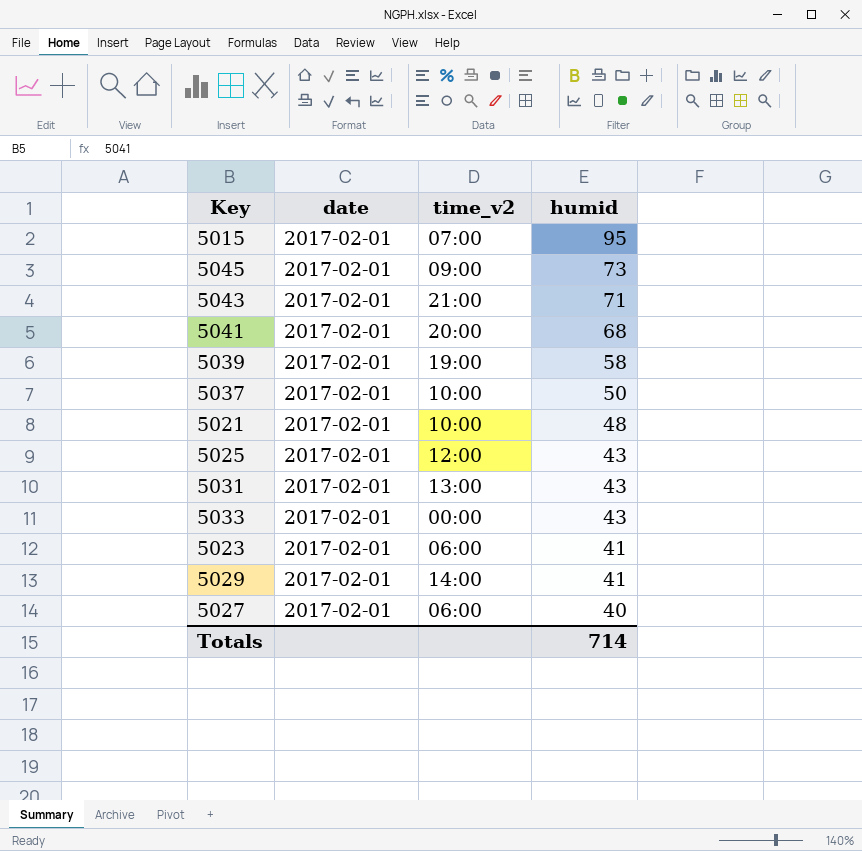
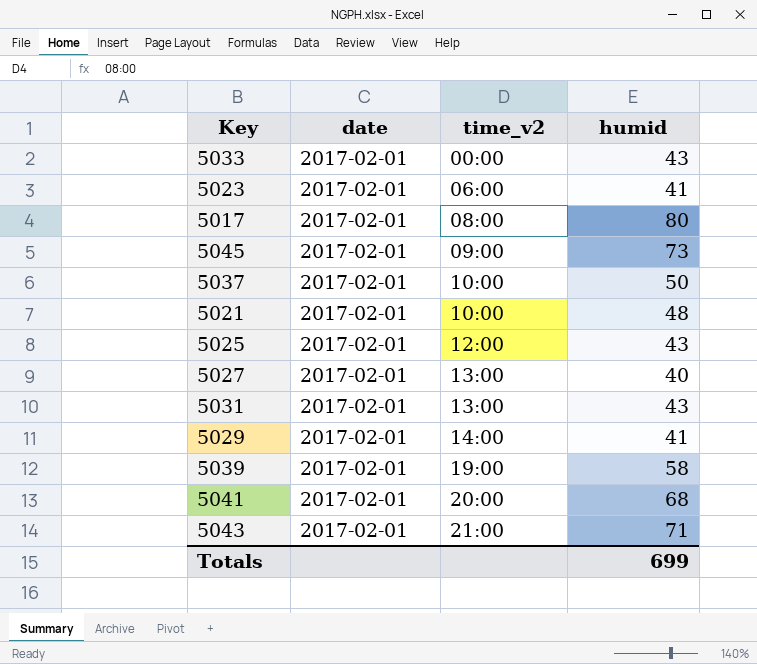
row order: humid descending -> time_v2 ascending
row 5015: 2017-02-01 | 07:00 | 95 -> none
row 5017: none -> 2017-02-01 | 08:00 | 80
5027 | time_v2: 06:00 -> 13:00
Totals | humid: 714 -> 699

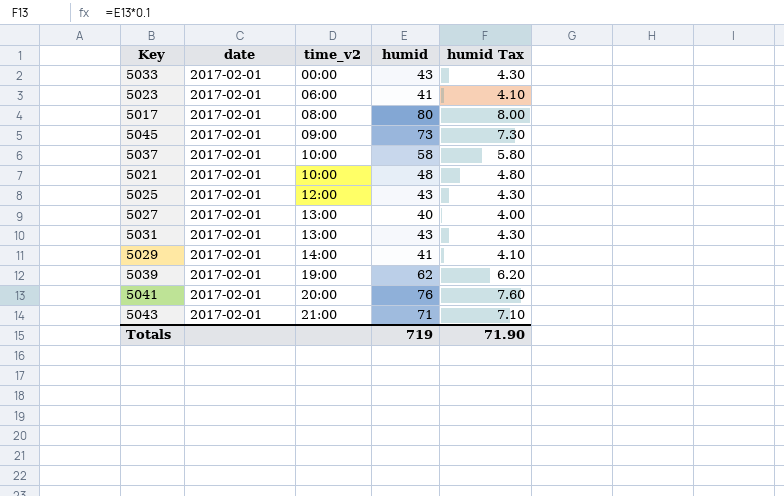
column humid Tax | formula: none -> [humid] * 0.1
5037 | humid: 50 -> 58
5039 | humid: 58 -> 62
5041 | humid: 68 -> 76
Totals | humid: 699 -> 719

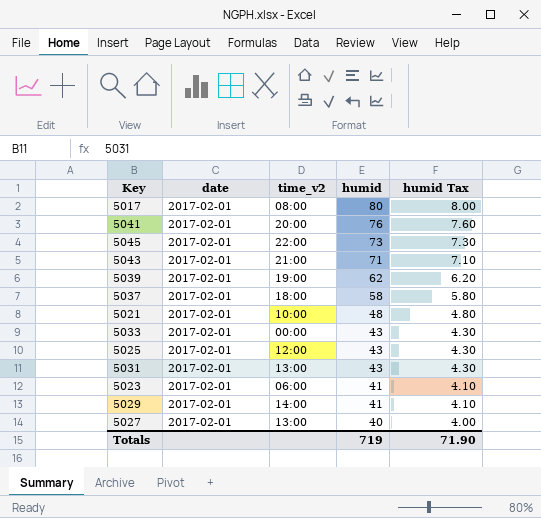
row order: time_v2 ascending -> humid descending
5045 | time_v2: 09:00 -> 22:00
5037 | time_v2: 10:00 -> 18:00

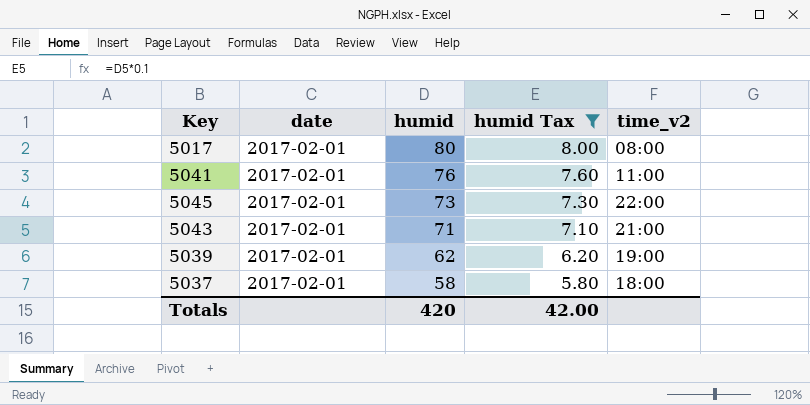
filter: none -> humid Tax >= 5.80
column time_v2 | position: 3 -> 5
5041 | time_v2: 20:00 -> 11:00
Totals | humid: 719 -> 420
Totals | humid Tax: 71.90 -> 42.00

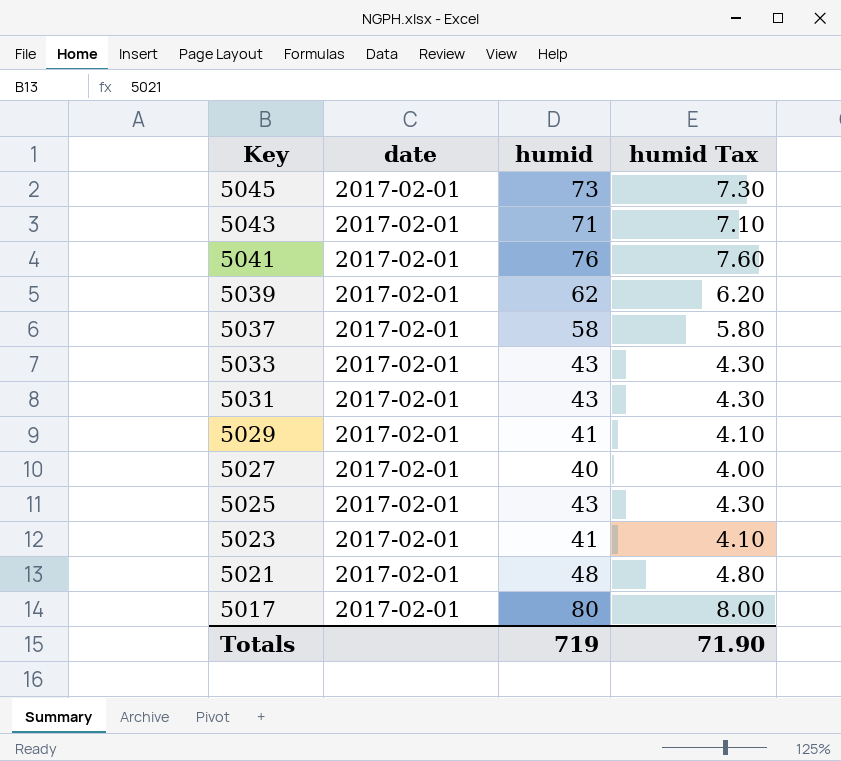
filter: humid Tax >= 5.80 -> none
row order: humid descending -> Key descending
column time_v2 | position: 5 -> none
Totals | humid: 420 -> 719
Totals | humid Tax: 42.00 -> 71.90

